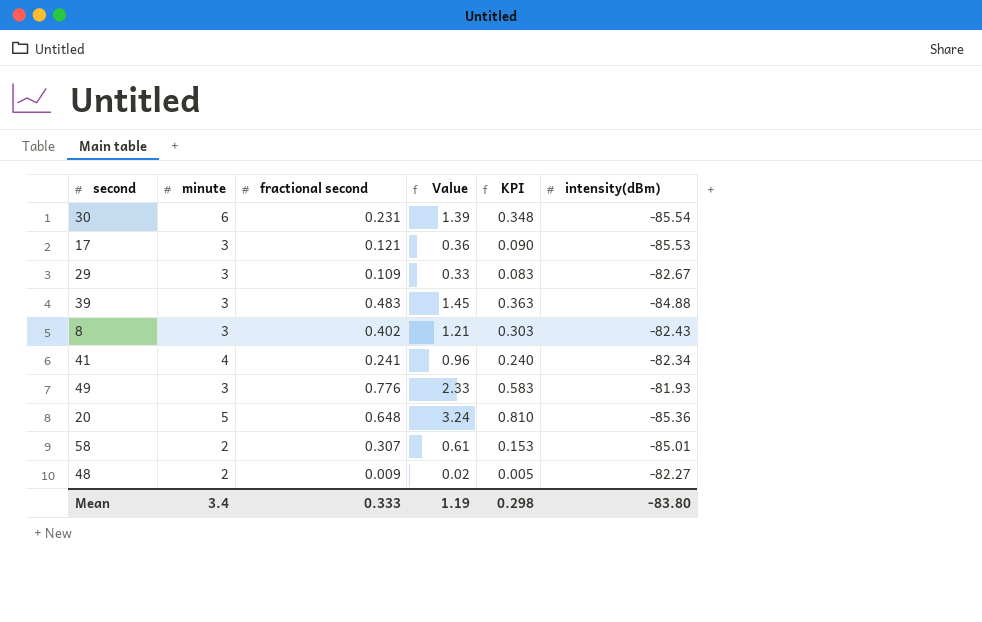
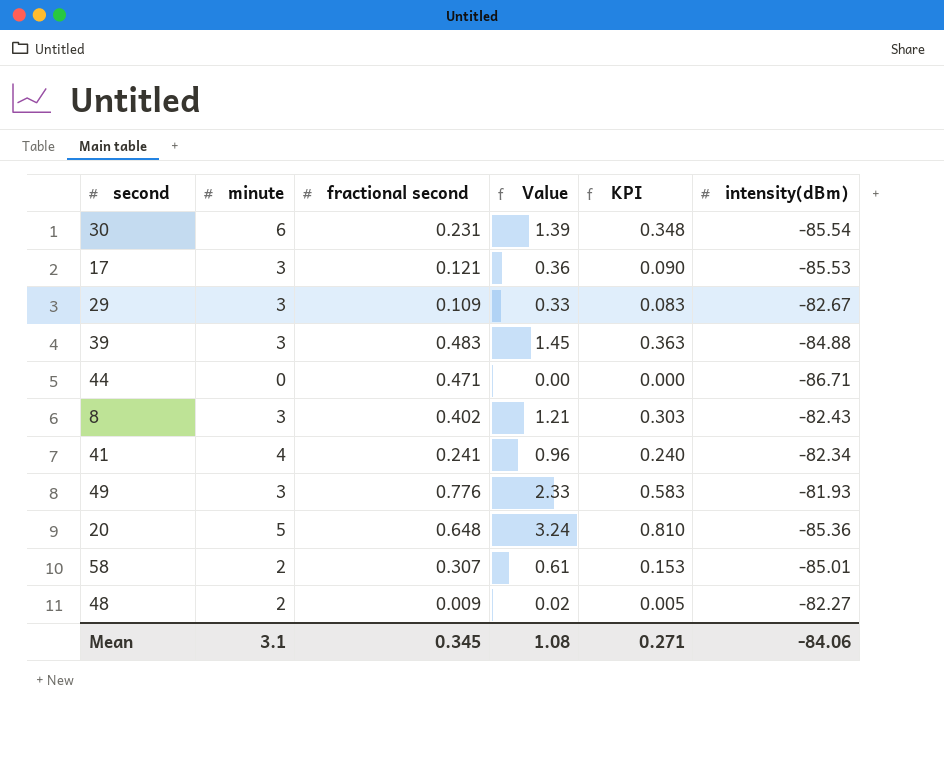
row 44: none -> 0 | 0.471 | 0.00 | 0.000 | -86.71
Mean | minute: 3.4 -> 3.1
Mean | fractional second: 0.333 -> 0.345
Mean | Value: 1.19 -> 1.08
Mean | KPI: 0.298 -> 0.271
Mean | intensity(dBm): -83.80 -> -84.06

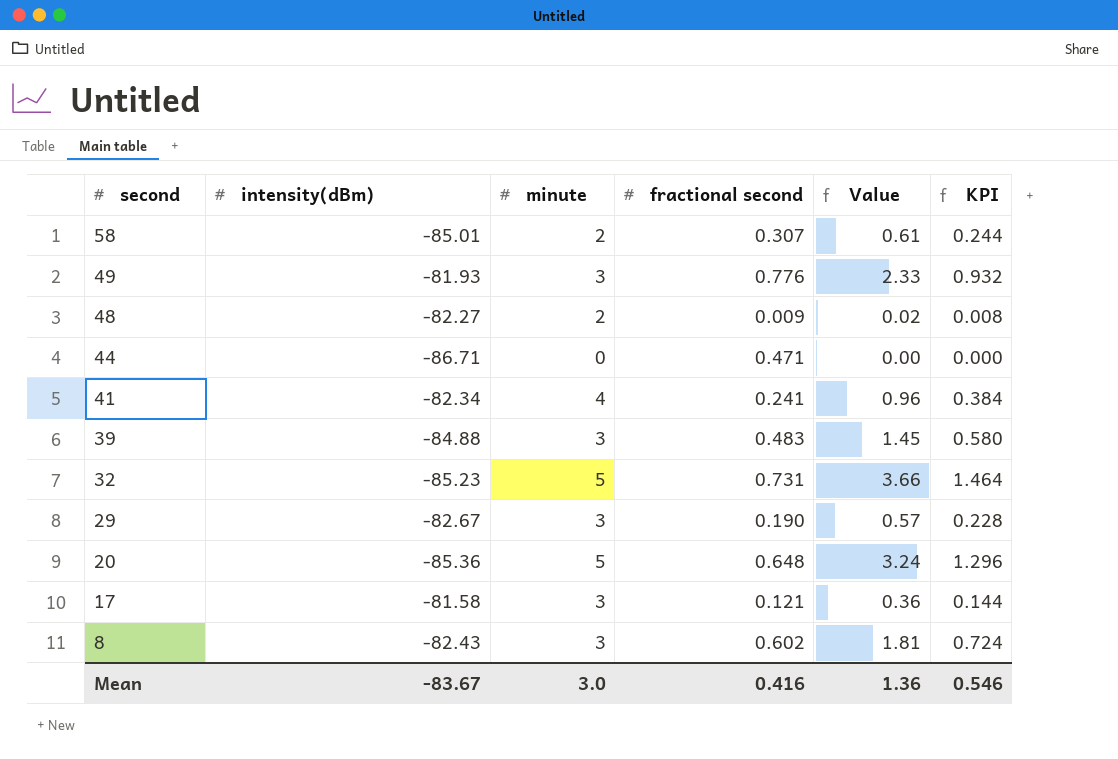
row order: none -> second descending
column intensity(dBm) | position: 6 -> 2
column KPI | formula: [Value] * 0.25 -> [Value] * 0.4
row 30: 6 | 0.231 | 1.39 | 0.348 | -85.54 -> none
row 32: none -> -85.23 | 5 | 0.731 | 3.66 | 1.464
29 | fractional second: 0.109 -> 0.190
29 | Value: 0.33 -> 0.57
17 | intensity(dBm): -85.53 -> -81.58
8 | fractional second: 0.402 -> 0.602
8 | Value: 1.21 -> 1.81
Mean | intensity(dBm): -84.06 -> -83.67
Mean | minute: 3.1 -> 3.0
Mean | fractional second: 0.345 -> 0.416
Mean | Value: 1.08 -> 1.36
Mean | KPI: 0.271 -> 0.546

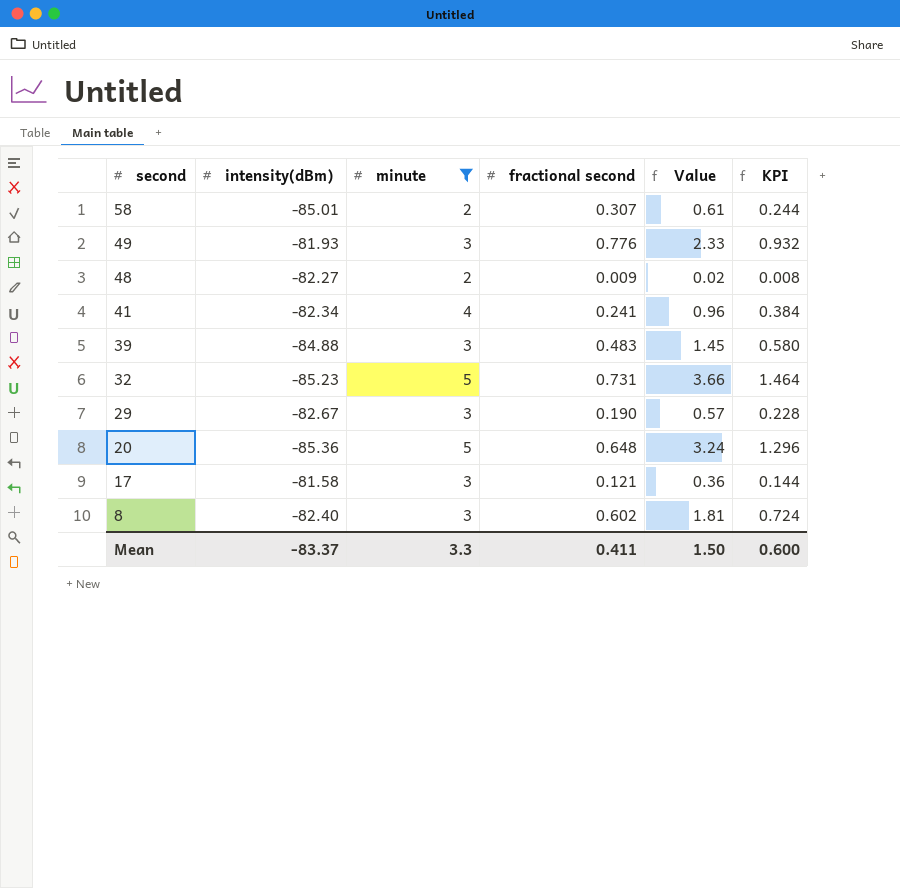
filter: none -> minute != 0
8 | intensity(dBm): -82.43 -> -82.40
Mean | intensity(dBm): -83.67 -> -83.37
Mean | minute: 3.0 -> 3.3
Mean | fractional second: 0.416 -> 0.411
Mean | Value: 1.36 -> 1.50
Mean | KPI: 0.546 -> 0.600

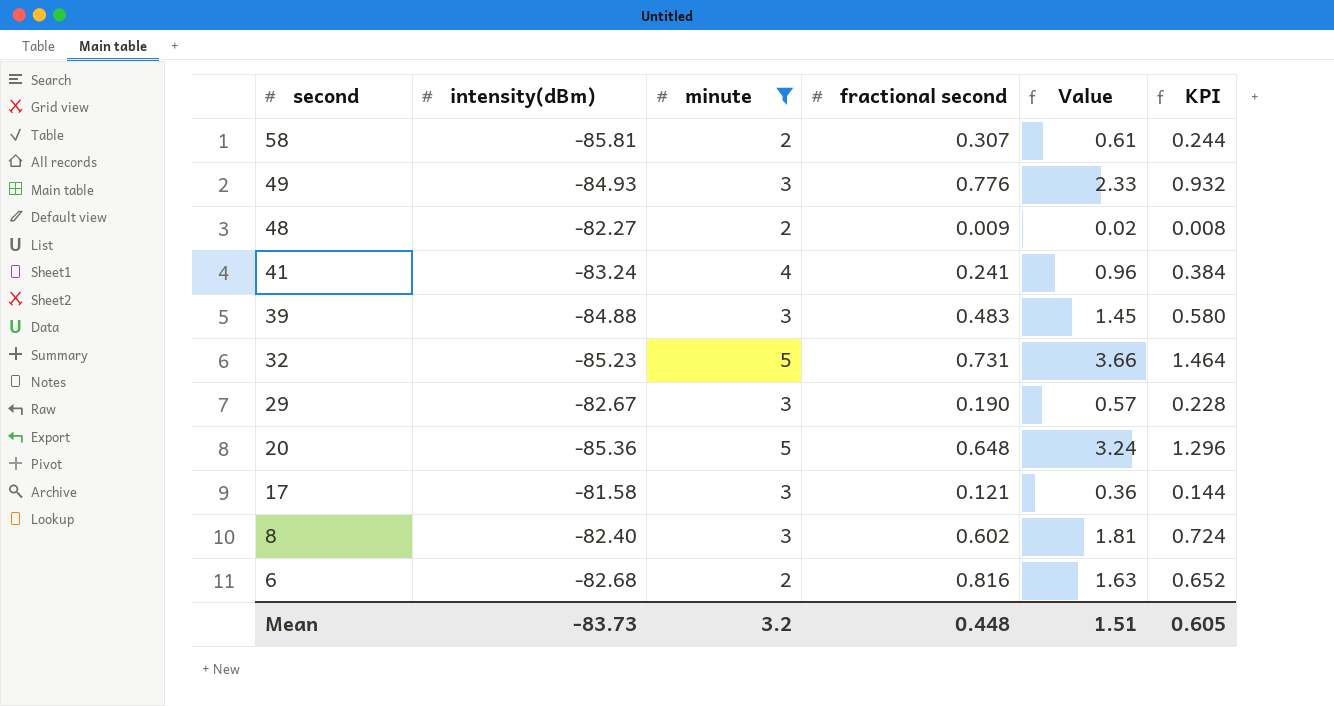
58 | intensity(dBm): -85.01 -> -85.81
49 | intensity(dBm): -81.93 -> -84.93
41 | intensity(dBm): -82.34 -> -83.24
row 6: none -> -82.68 | 2 | 0.816 | 1.63 | 0.652
Mean | intensity(dBm): -83.37 -> -83.73
Mean | minute: 3.3 -> 3.2
Mean | fractional second: 0.411 -> 0.448
Mean | Value: 1.50 -> 1.51
Mean | KPI: 0.600 -> 0.605

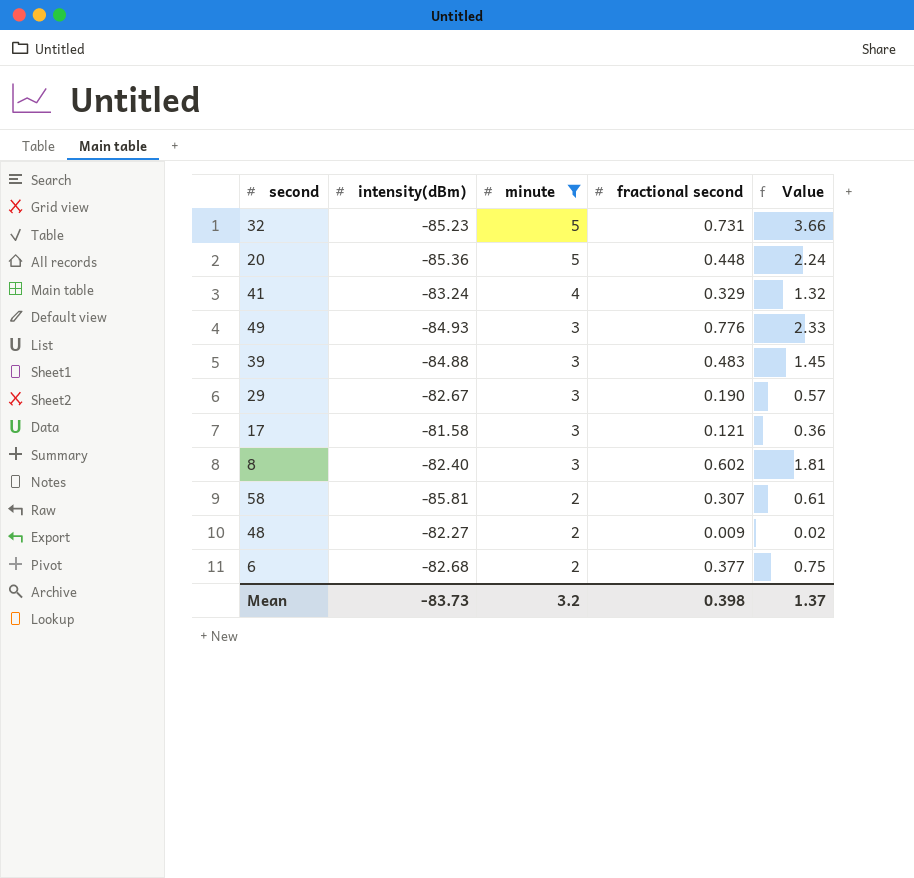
row order: second descending -> minute descending
column KPI | formula: [Value] * 0.4 -> none
20 | fractional second: 0.648 -> 0.448
20 | Value: 3.24 -> 2.24
41 | fractional second: 0.241 -> 0.329
41 | Value: 0.96 -> 1.32
6 | fractional second: 0.816 -> 0.377
6 | Value: 1.63 -> 0.75
Mean | fractional second: 0.448 -> 0.398
Mean | Value: 1.51 -> 1.37

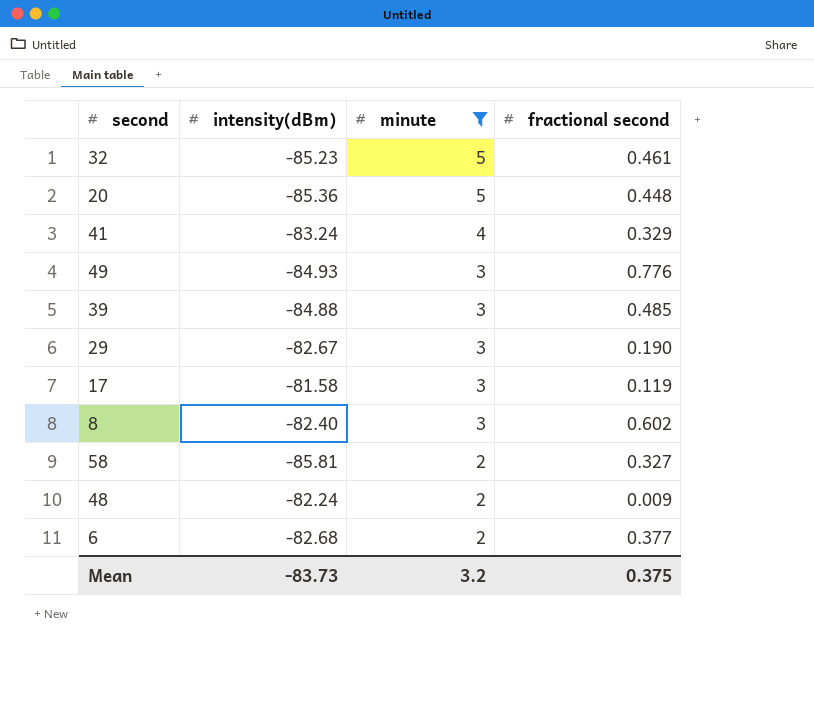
column Value | formula: [minute] * [fractional second] -> none
32 | fractional second: 0.731 -> 0.461
39 | fractional second: 0.483 -> 0.485
17 | fractional second: 0.121 -> 0.119
58 | fractional second: 0.307 -> 0.327
48 | intensity(dBm): -82.27 -> -82.24
Mean | fractional second: 0.398 -> 0.375

